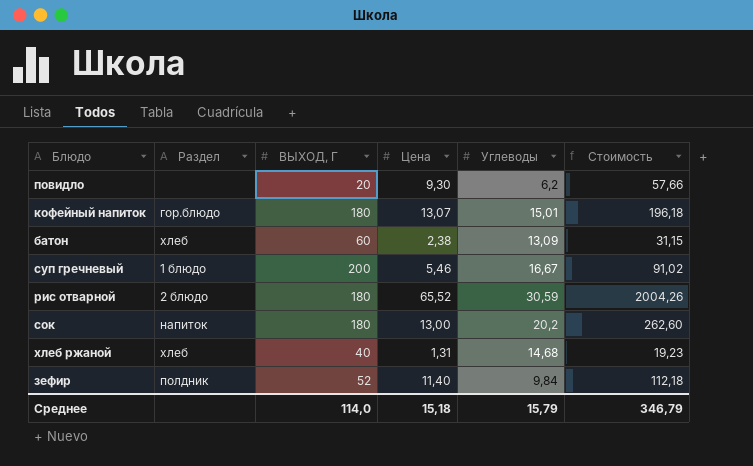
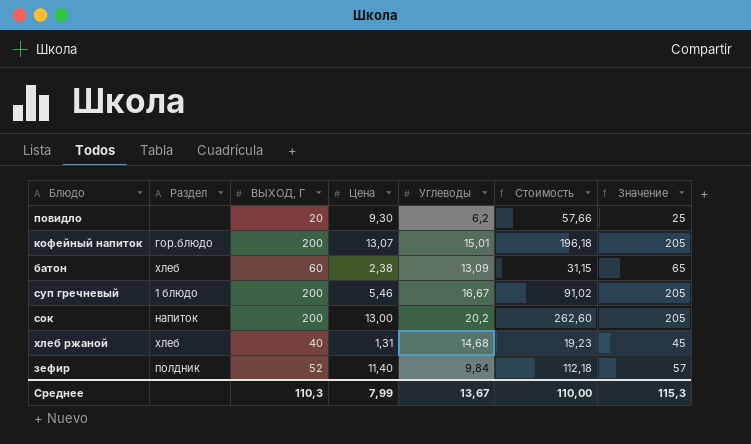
column Значение | formula: none -> [ВЫХОД, Г] + 5
row рис отварной: 2 блюдо | 180 | 65,52 | 30,59 | 2004,26 -> none
кофейный напиток | ВЫХОД, Г: 180 -> 200
сок | ВЫХОД, Г: 180 -> 200
Среднее | ВЫХОД, Г: 114,0 -> 110,3
Среднее | Цена: 15,18 -> 7,99
Среднее | Углеводы: 15,79 -> 13,67
Среднее | Стоимость: 346,79 -> 110,00

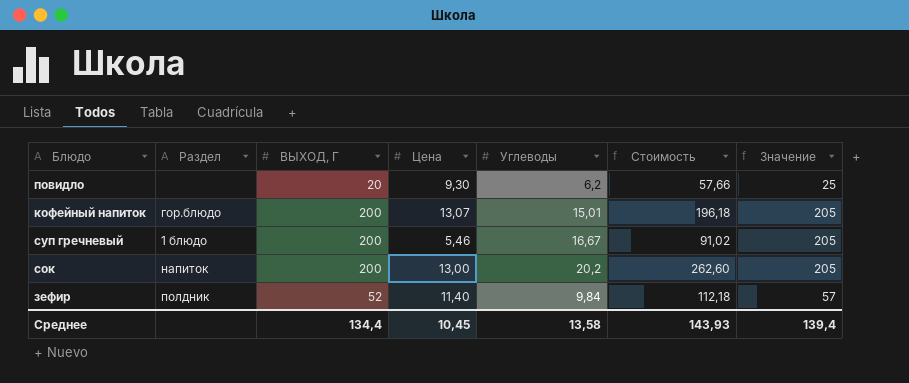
row батон: хлеб | 60 | 2,38 | 13,09 | 31,15 | 65 -> none
row хлеб ржаной: хлеб | 40 | 1,31 | 14,68 | 19,23 | 45 -> none
Среднее | ВЫХОД, Г: 110,3 -> 134,4
Среднее | Цена: 7,99 -> 10,45
Среднее | Углеводы: 13,67 -> 13,58
Среднее | Стоимость: 110,00 -> 143,93
Среднее | Значение: 115,3 -> 139,4

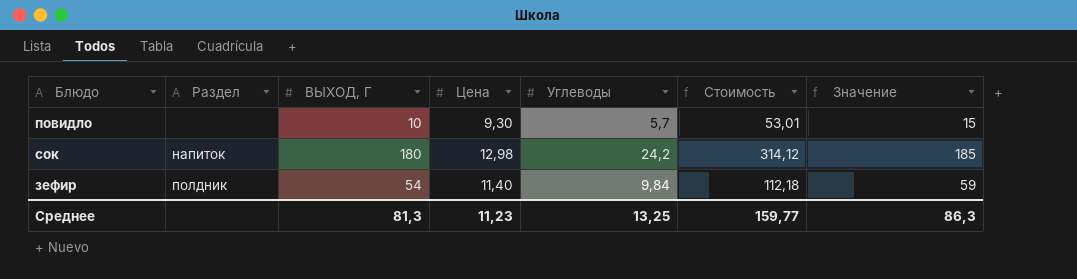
row кофейный напиток: гор.блюдо | 200 | 13,07 | 15,01 | 196,18 | 205 -> none
row суп гречневый: 1 блюдо | 200 | 5,46 | 16,67 | 91,02 | 205 -> none
повидло | ВЫХОД, Г: 20 -> 10
повидло | Углеводы: 6,2 -> 5,7
повидло | Стоимость: 57,66 -> 53,01
повидло | Значение: 25 -> 15
сок | ВЫХОД, Г: 200 -> 180
сок | Цена: 13,00 -> 12,98
сок | Углеводы: 20,2 -> 24,2
сок | Стоимость: 262,60 -> 314,12
сок | Значение: 205 -> 185
зефир | ВЫХОД, Г: 52 -> 54
зефир | Значение: 57 -> 59
Среднее | ВЫХОД, Г: 134,4 -> 81,3
Среднее | Цена: 10,45 -> 11,23
Среднее | Углеводы: 13,58 -> 13,25
Среднее | Стоимость: 143,93 -> 159,77
Среднее | Значение: 139,4 -> 86,3

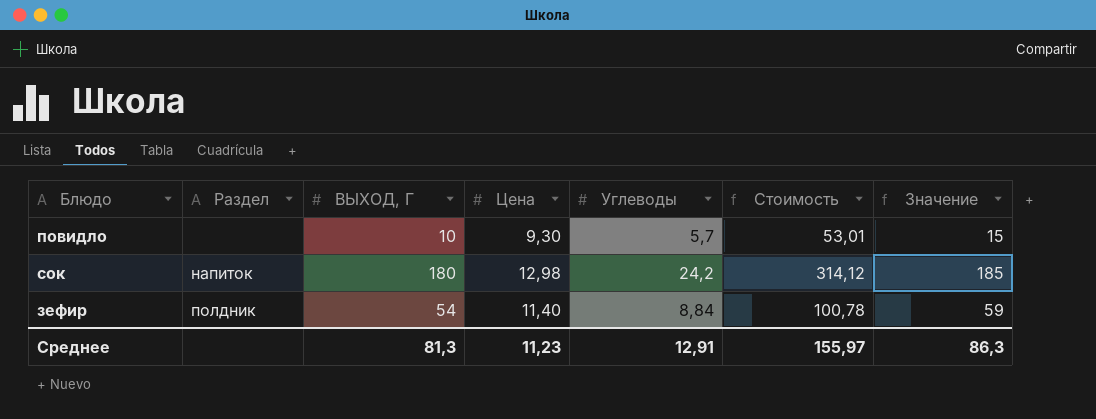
зефир | Углеводы: 9,84 -> 8,84
зефир | Стоимость: 112,18 -> 100,78
Среднее | Углеводы: 13,25 -> 12,91
Среднее | Стоимость: 159,77 -> 155,97

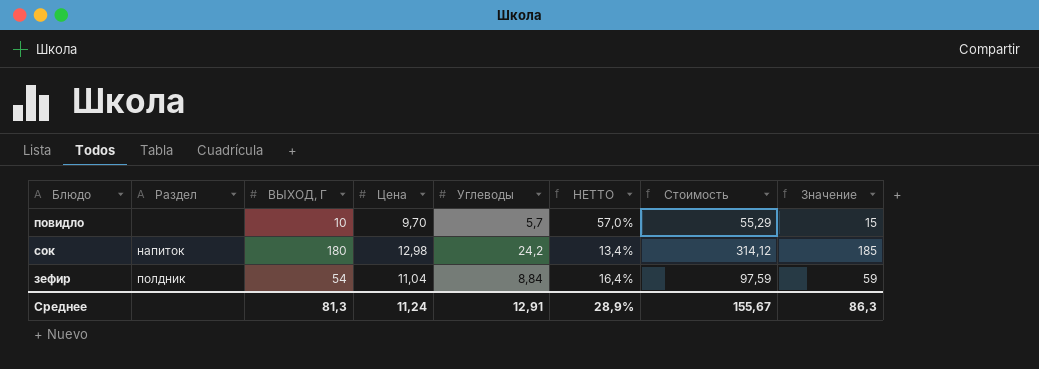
column НЕТТО | formula: none -> [Углеводы] / [ВЫХОД, Г]
повидло | Цена: 9,30 -> 9,70
повидло | Стоимость: 53,01 -> 55,29
зефир | Цена: 11,40 -> 11,04
зефир | Стоимость: 100,78 -> 97,59
Среднее | Цена: 11,23 -> 11,24
Среднее | Стоимость: 155,97 -> 155,67

